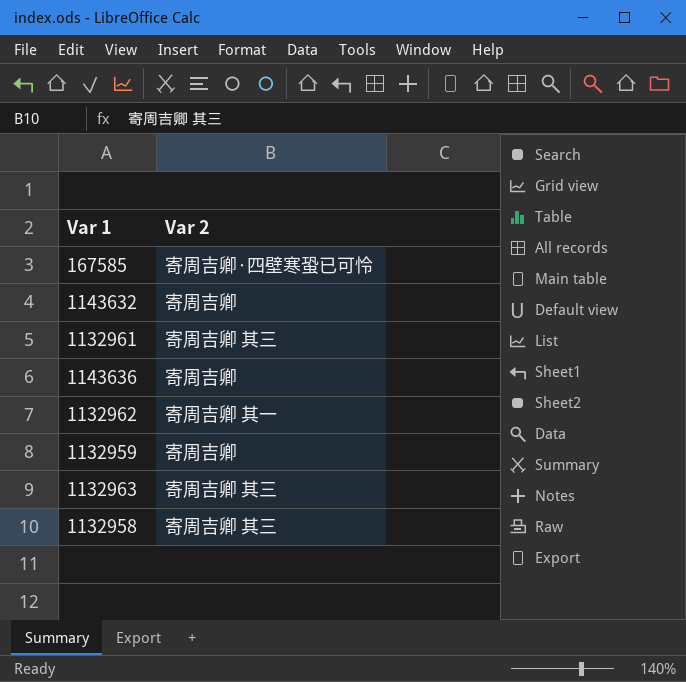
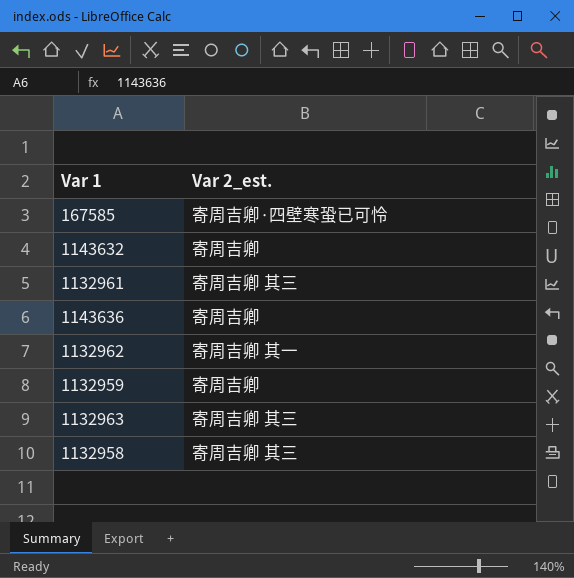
column name: Var 2 -> Var 2_est.

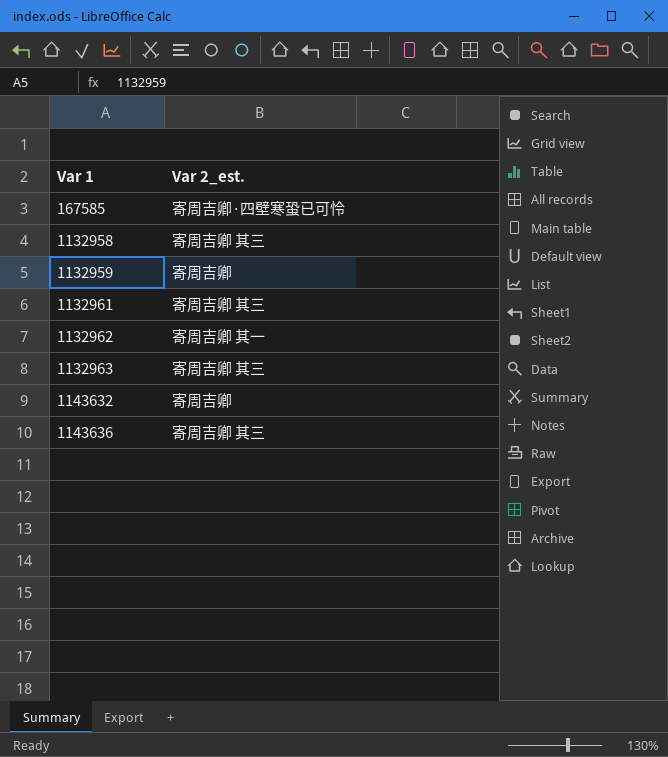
row order: none -> Var 1 ascending
1143636 | Var 2_est.: 寄周吉卿 -> 寄周吉卿 其三

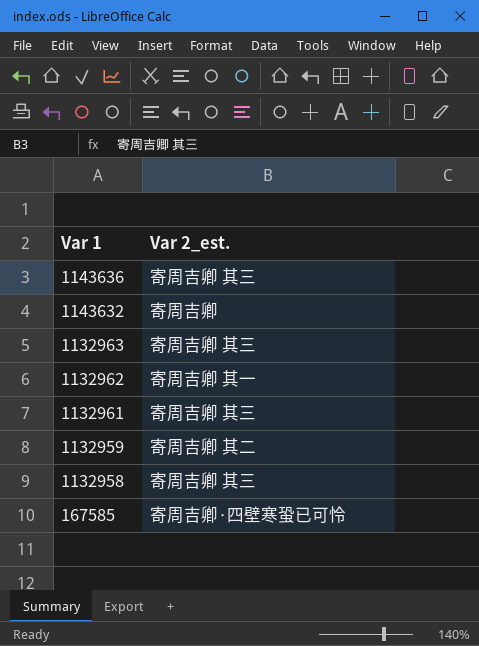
row order: Var 1 ascending -> Var 1 descending
1132959 | Var 2_est.: 寄周吉卿 -> 寄周吉卿 其二

